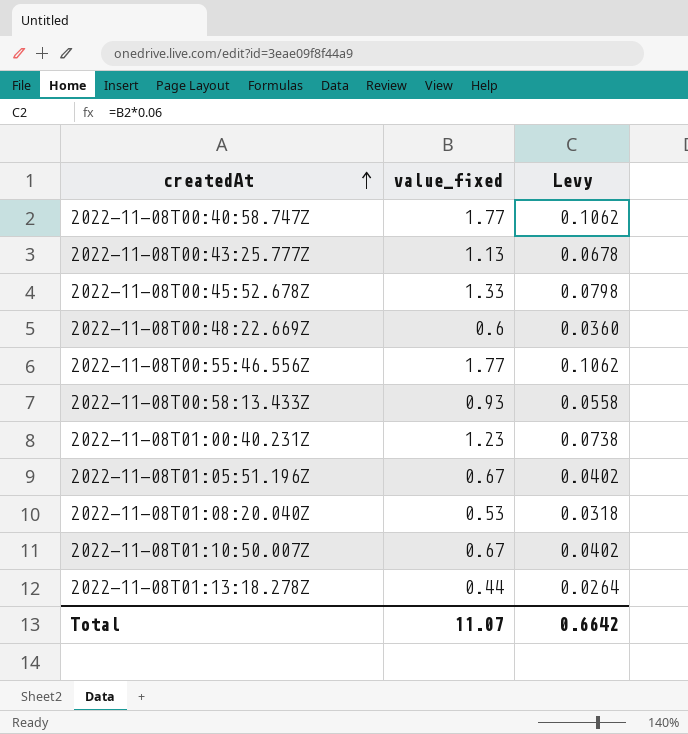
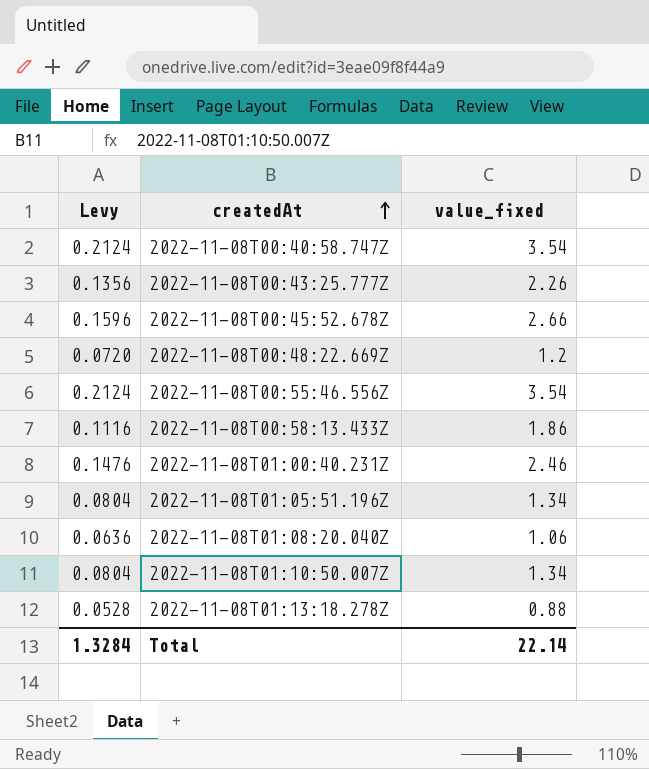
column Levy | position: 3 -> 1
2022-11-08T00:40:58.747Z | Levy: 0.1062 -> 0.2124
2022-11-08T00:40:58.747Z | value_fixed: 1.77 -> 3.54
2022-11-08T00:43:25.777Z | Levy: 0.0678 -> 0.1356
2022-11-08T00:43:25.777Z | value_fixed: 1.13 -> 2.26
2022-11-08T00:45:52.678Z | Levy: 0.0798 -> 0.1596
2022-11-08T00:45:52.678Z | value_fixed: 1.33 -> 2.66
2022-11-08T00:48:22.669Z | Levy: 0.0360 -> 0.0720
2022-11-08T00:48:22.669Z | value_fixed: 0.6 -> 1.2
2022-11-08T00:55:46.556Z | Levy: 0.1062 -> 0.2124
2022-11-08T00:55:46.556Z | value_fixed: 1.77 -> 3.54
2022-11-08T00:58:13.433Z | Levy: 0.0558 -> 0.1116
2022-11-08T00:58:13.433Z | value_fixed: 0.93 -> 1.86
2022-11-08T01:00:40.231Z | Levy: 0.0738 -> 0.1476
2022-11-08T01:00:40.231Z | value_fixed: 1.23 -> 2.46
2022-11-08T01:05:51.196Z | Levy: 0.0402 -> 0.0804
2022-11-08T01:05:51.196Z | value_fixed: 0.67 -> 1.34
2022-11-08T01:08:20.040Z | Levy: 0.0318 -> 0.0636
2022-11-08T01:08:20.040Z | value_fixed: 0.53 -> 1.06
2022-11-08T01:10:50.007Z | Levy: 0.0402 -> 0.0804
2022-11-08T01:10:50.007Z | value_fixed: 0.67 -> 1.34
2022-11-08T01:13:18.278Z | Levy: 0.0264 -> 0.0528
2022-11-08T01:13:18.278Z | value_fixed: 0.44 -> 0.88
Total | Levy: 0.6642 -> 1.3284
Total | value_fixed: 11.07 -> 22.14

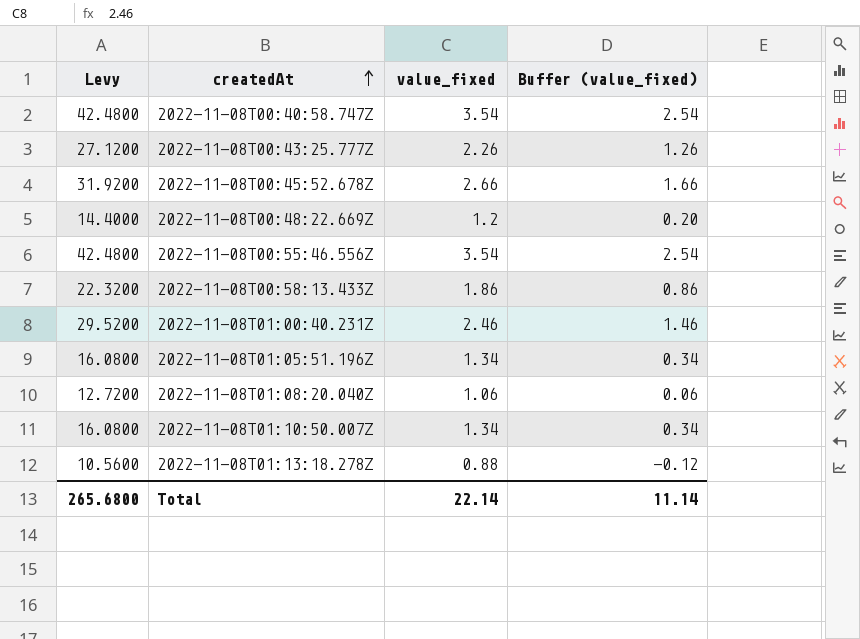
column Levy | formula: [value_fixed] * 0.06 -> [value_fixed] * 12
column Buffer (value_fixed) | formula: none -> [value_fixed] - 1
Total | Levy: 1.3284 -> 265.6800

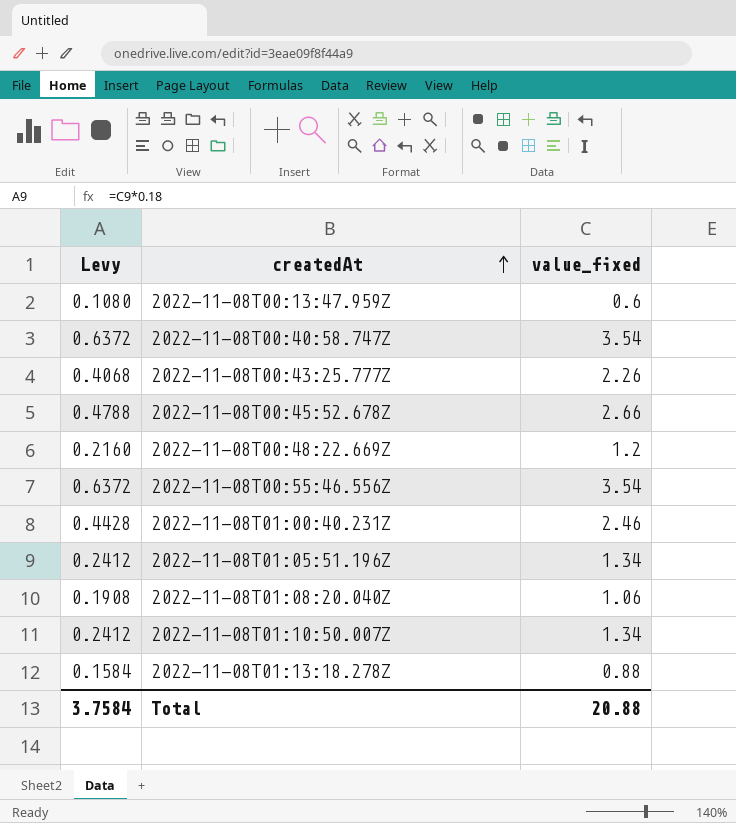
column Buffer (value_fixed) | formula: [value_fixed] - 1 -> none
column Levy | formula: [value_fixed] * 12 -> [value_fixed] * 0.18
row 2022-11-08T00:58:13.433Z: 22.3200 | 1.86 | 0.86 -> none
row 2022-11-08T00:13:47.959Z: none -> 0.1080 | 0.6
Total | Levy: 265.6800 -> 3.7584
Total | value_fixed: 22.14 -> 20.88

